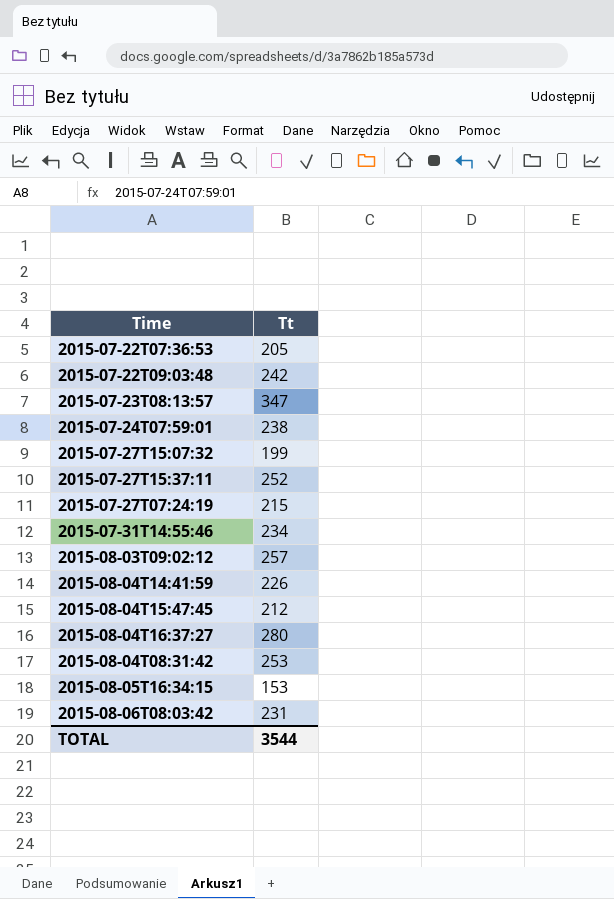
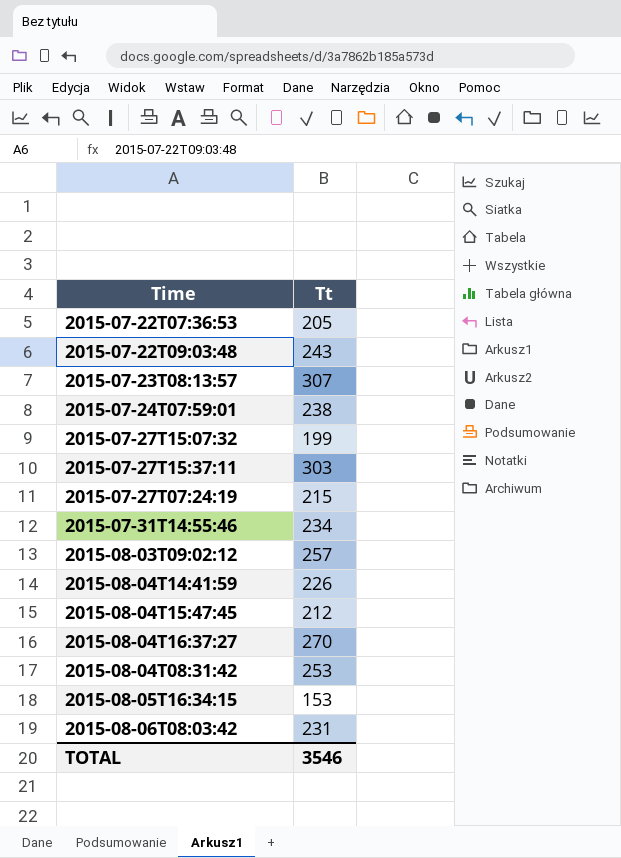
2015-07-22T09:03:48 | Tt: 242 -> 243
2015-07-23T08:13:57 | Tt: 347 -> 307
2015-07-27T15:37:11 | Tt: 252 -> 303
2015-08-04T16:37:27 | Tt: 280 -> 270
TOTAL | Tt: 3544 -> 3546

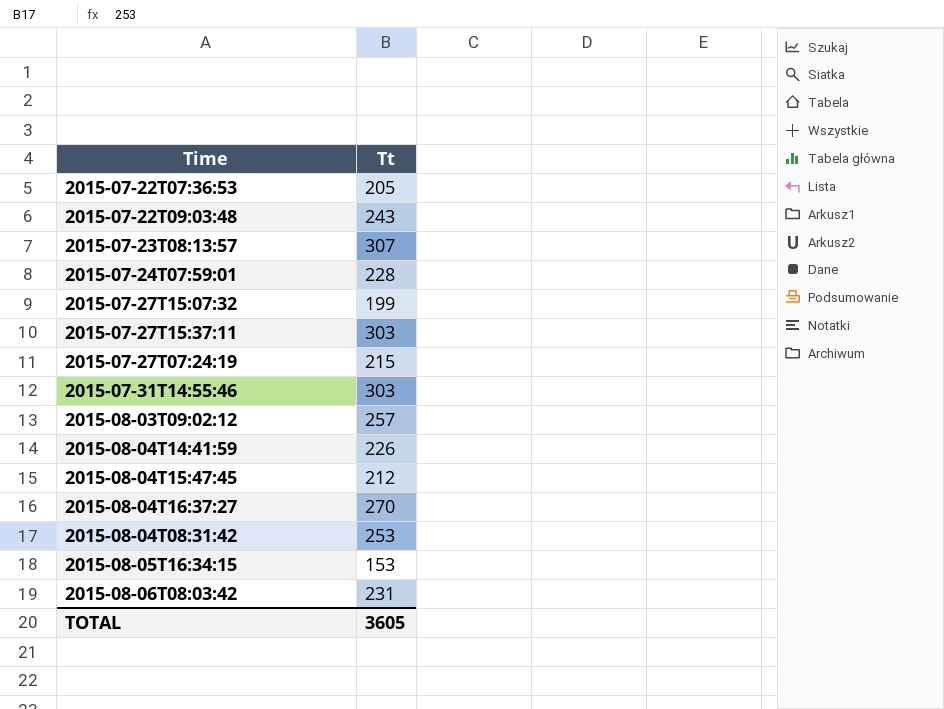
2015-07-24T07:59:01 | Tt: 238 -> 228
2015-07-31T14:55:46 | Tt: 234 -> 303
TOTAL | Tt: 3546 -> 3605

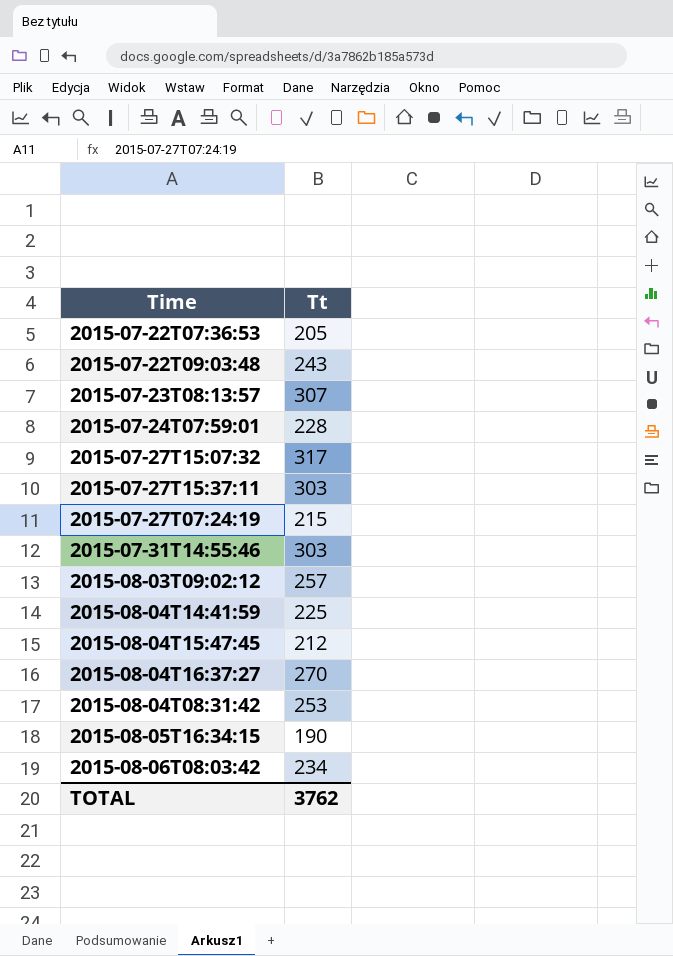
2015-07-27T15:07:32 | Tt: 199 -> 317
2015-08-04T14:41:59 | Tt: 226 -> 225
2015-08-05T16:34:15 | Tt: 153 -> 190
2015-08-06T08:03:42 | Tt: 231 -> 234
TOTAL | Tt: 3605 -> 3762

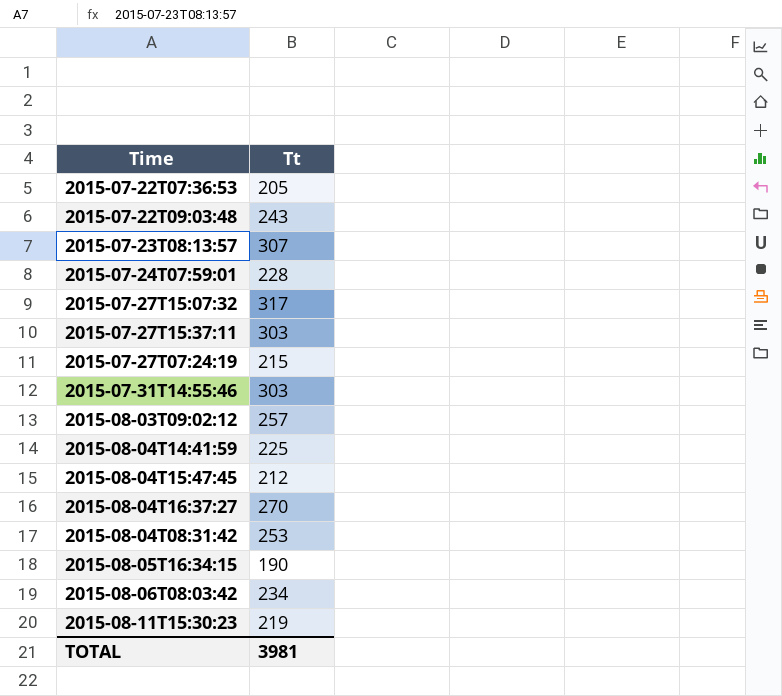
row 2015-08-11T15:30:23: none -> 219
TOTAL | Tt: 3762 -> 3981

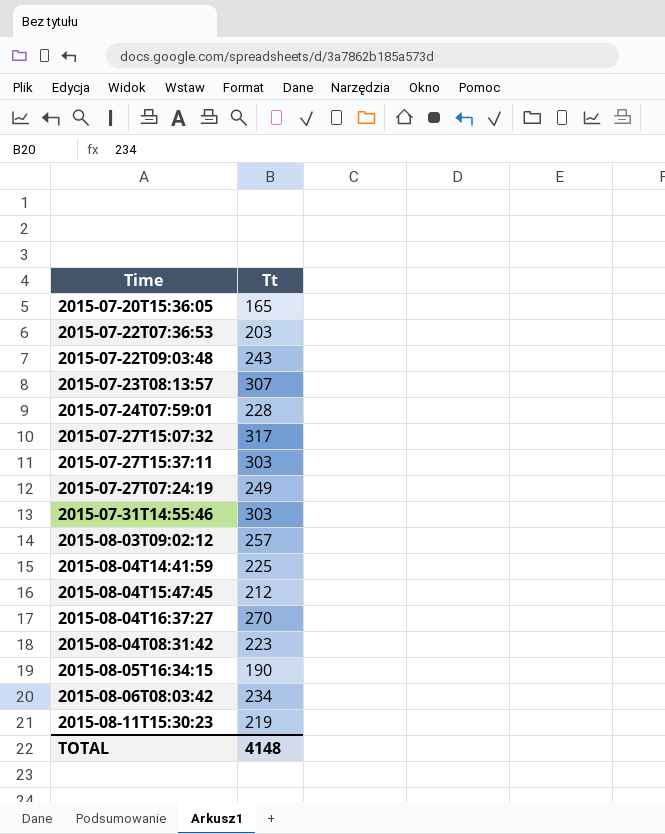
row 2015-07-20T15:36:05: none -> 165
2015-07-22T07:36:53 | Tt: 205 -> 203
2015-07-27T07:24:19 | Tt: 215 -> 249
2015-08-04T08:31:42 | Tt: 253 -> 223
TOTAL | Tt: 3981 -> 4148

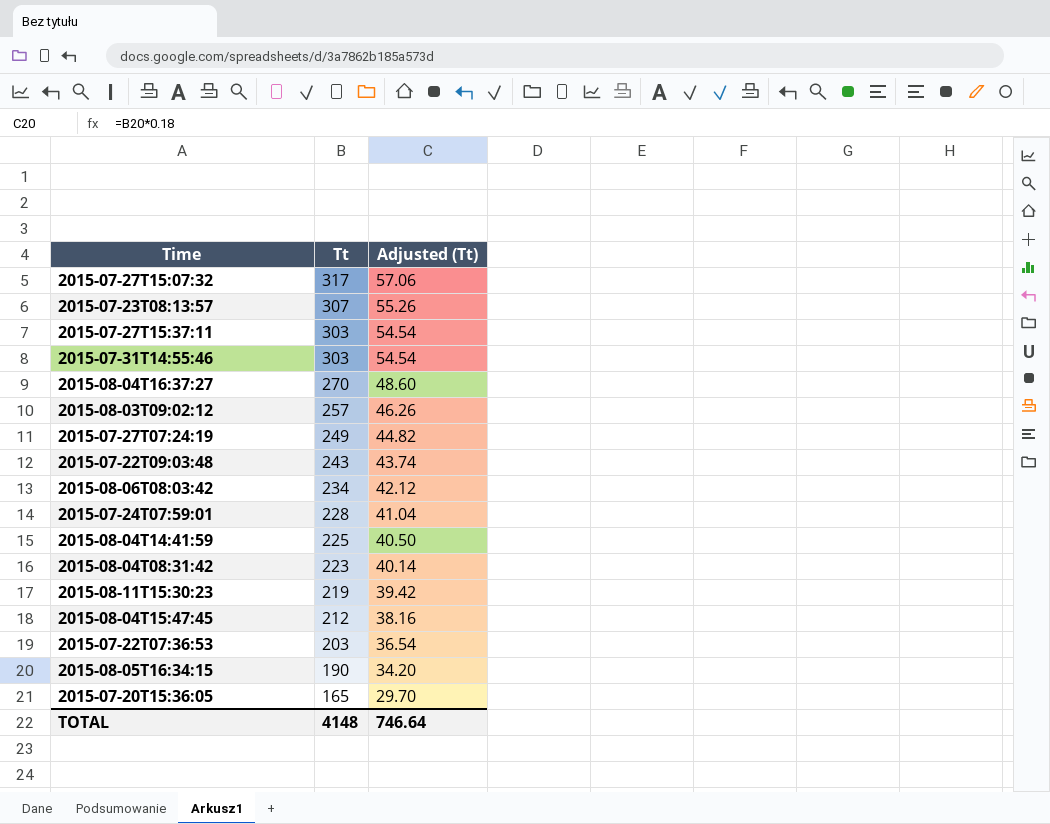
row order: none -> Tt descending
column Adjusted (Tt) | formula: none -> [Tt] * 0.18

